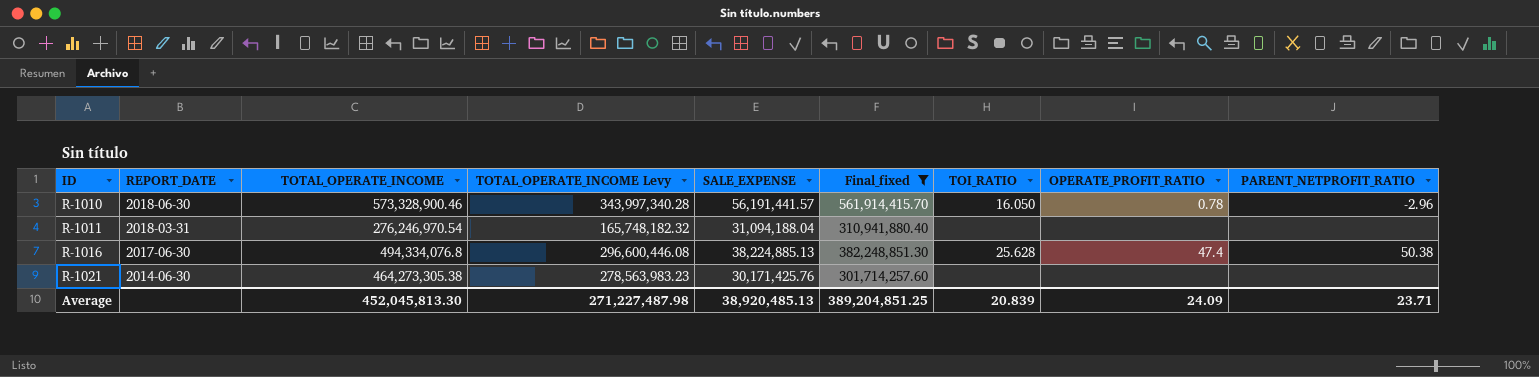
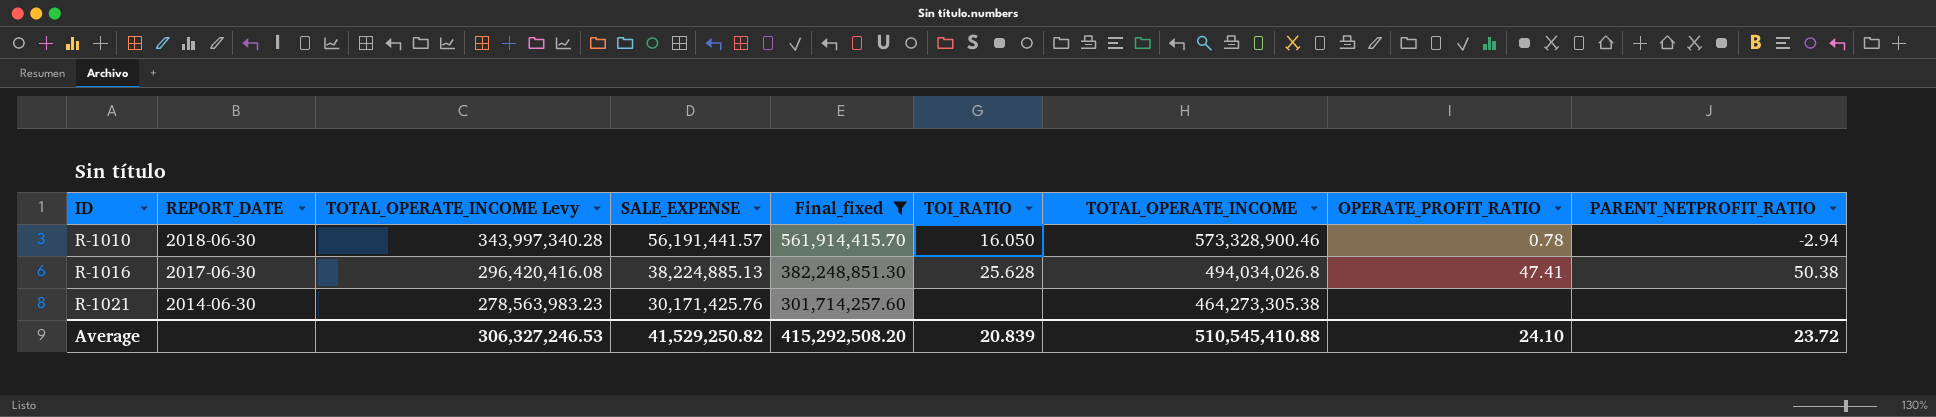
column TOTAL_OPERATE_INCOME | position: 3 -> 7
row R-1011: 2018-03-31 | 276,246,970.54 | 165,748,182.32 | 31,094,188.04 | 310,941,880.40 | none | none | none -> none
R-1010 | PARENT_NETPROFIT_RATIO: -2.96 -> -2.94
R-1016 | TOTAL_OPERATE_INCOME Levy: 296,600,446.08 -> 296,420,416.08
R-1016 | TOTAL_OPERATE_INCOME: 494,334,076.8 -> 494,034,026.8
R-1016 | OPERATE_PROFIT_RATIO: 47.4 -> 47.41
Average | TOTAL_OPERATE_INCOME Levy: 271,227,487.98 -> 306,327,246.53
Average | SALE_EXPENSE: 38,920,485.13 -> 41,529,250.82
Average | Final_fixed: 389,204,851.25 -> 415,292,508.20
Average | TOTAL_OPERATE_INCOME: 452,045,813.30 -> 510,545,410.88
Average | OPERATE_PROFIT_RATIO: 24.09 -> 24.10
Average | PARENT_NETPROFIT_RATIO: 23.71 -> 23.72

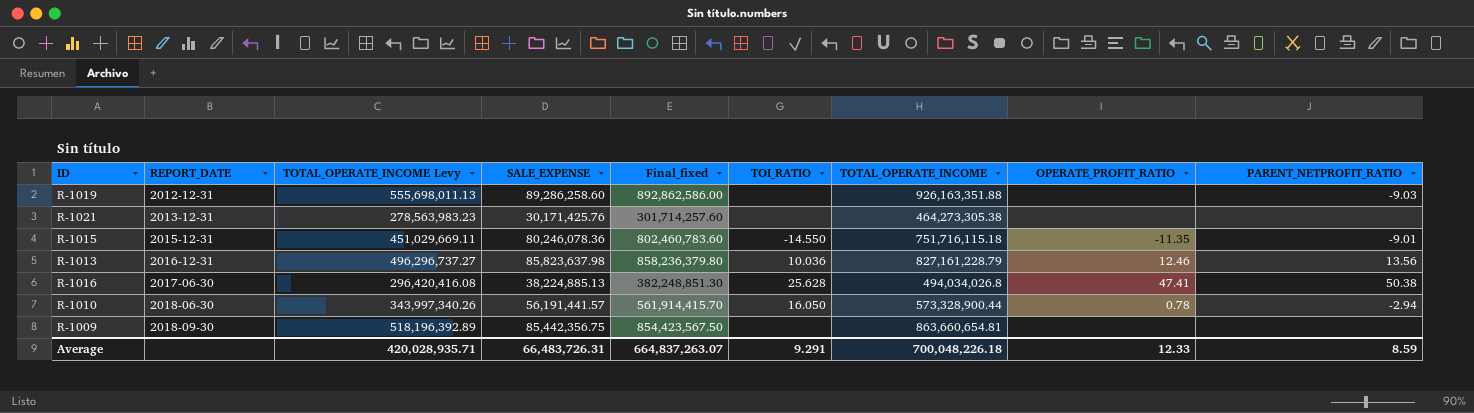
filter: Final_fixed <= 561,914,415.70 -> none
row order: ID ascending -> REPORT_DATE ascending
R-1021 | REPORT_DATE: 2014-06-30 -> 2013-12-31
R-1010 | TOTAL_OPERATE_INCOME Levy: 343,997,340.28 -> 343,997,340.26
R-1010 | TOTAL_OPERATE_INCOME: 573,328,900.46 -> 573,328,900.44
Average | TOTAL_OPERATE_INCOME Levy: 306,327,246.53 -> 420,028,935.71
Average | SALE_EXPENSE: 41,529,250.82 -> 66,483,726.31
Average | Final_fixed: 415,292,508.20 -> 664,837,263.07
Average | TOI_RATIO: 20.839 -> 9.291
Average | TOTAL_OPERATE_INCOME: 510,545,410.88 -> 700,048,226.18
Average | OPERATE_PROFIT_RATIO: 24.10 -> 12.33
Average | PARENT_NETPROFIT_RATIO: 23.72 -> 8.59

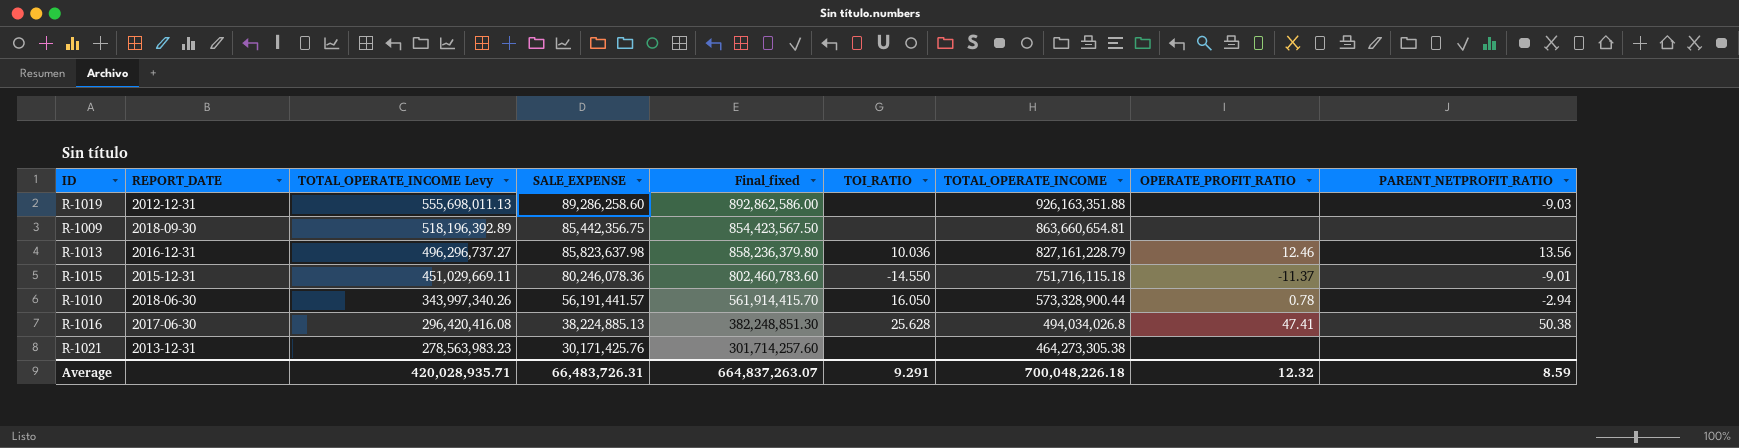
row order: REPORT_DATE ascending -> TOTAL_OPERATE_INCOME Levy descending
R-1015 | OPERATE_PROFIT_RATIO: -11.35 -> -11.37
Average | OPERATE_PROFIT_RATIO: 12.33 -> 12.32

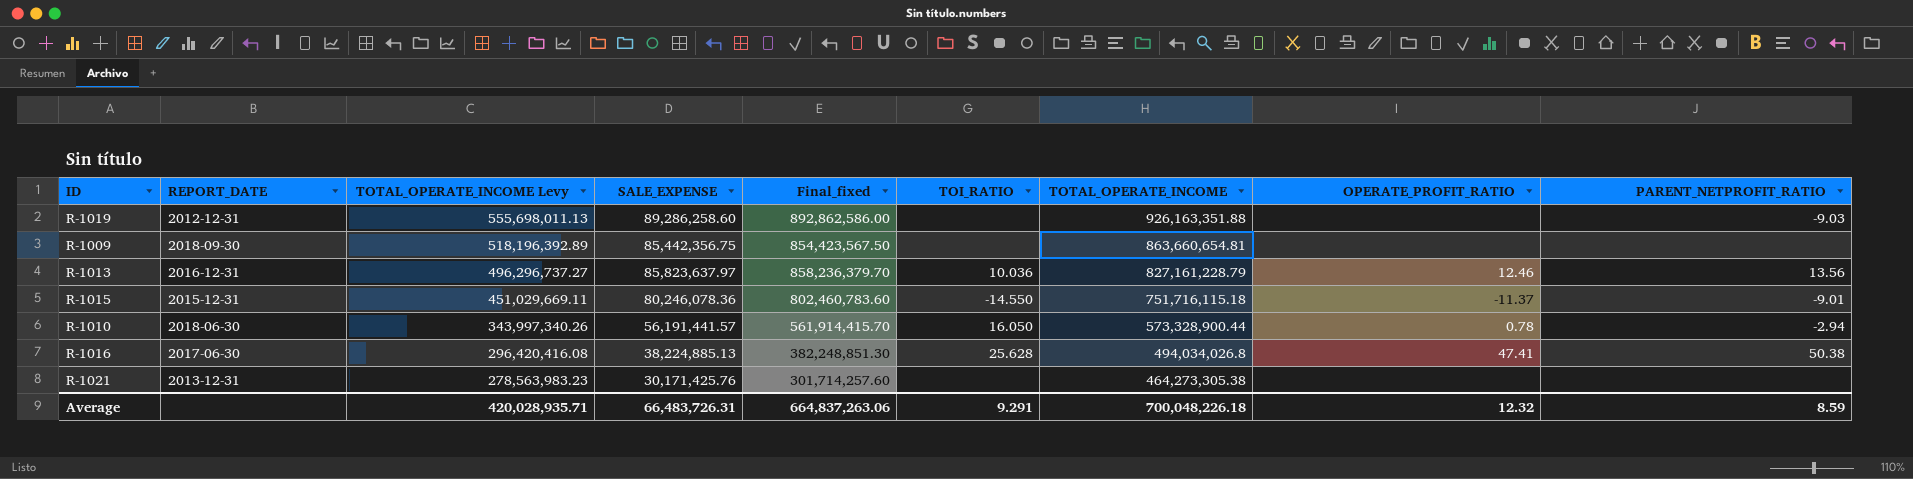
R-1013 | SALE_EXPENSE: 85,823,637.98 -> 85,823,637.97
R-1013 | Final_fixed: 858,236,379.80 -> 858,236,379.70
Average | Final_fixed: 664,837,263.07 -> 664,837,263.06

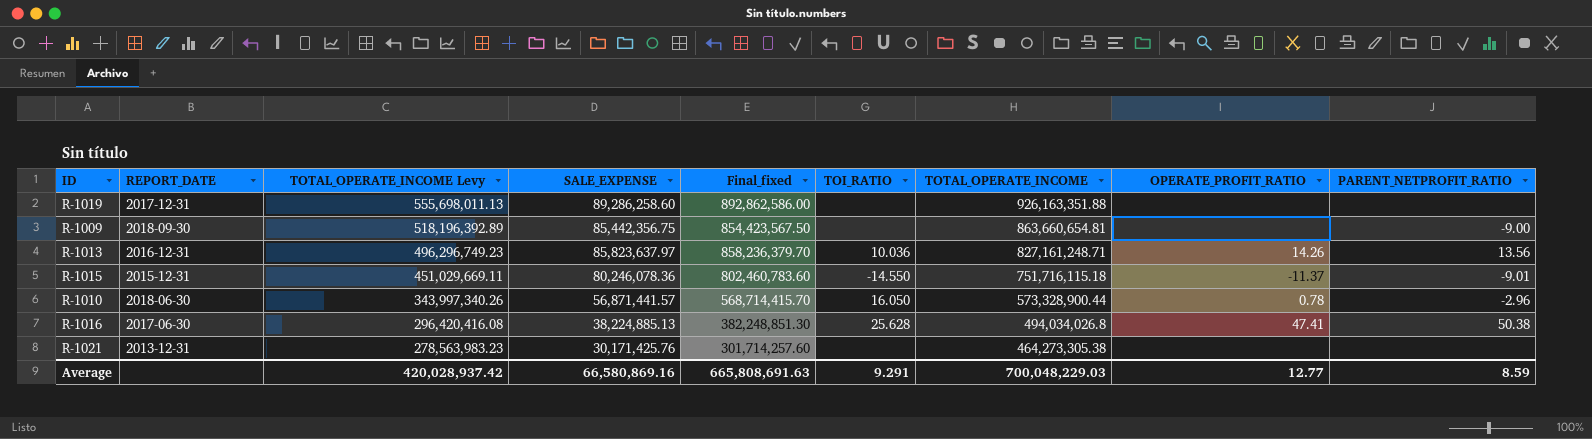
R-1019 | REPORT_DATE: 2012-12-31 -> 2017-12-31
R-1019 | PARENT_NETPROFIT_RATIO: -9.03 -> none
R-1009 | PARENT_NETPROFIT_RATIO: none -> -9.00
R-1013 | TOTAL_OPERATE_INCOME Levy: 496,296,737.27 -> 496,296,749.23
R-1013 | TOTAL_OPERATE_INCOME: 827,161,228.79 -> 827,161,248.71
R-1013 | OPERATE_PROFIT_RATIO: 12.46 -> 14.26
R-1010 | SALE_EXPENSE: 56,191,441.57 -> 56,871,441.57
R-1010 | Final_fixed: 561,914,415.70 -> 568,714,415.70
R-1010 | PARENT_NETPROFIT_RATIO: -2.94 -> -2.96
Average | TOTAL_OPERATE_INCOME Levy: 420,028,935.71 -> 420,028,937.42
Average | SALE_EXPENSE: 66,483,726.31 -> 66,580,869.16
Average | Final_fixed: 664,837,263.06 -> 665,808,691.63
Average | TOTAL_OPERATE_INCOME: 700,048,226.18 -> 700,048,229.03
Average | OPERATE_PROFIT_RATIO: 12.32 -> 12.77

